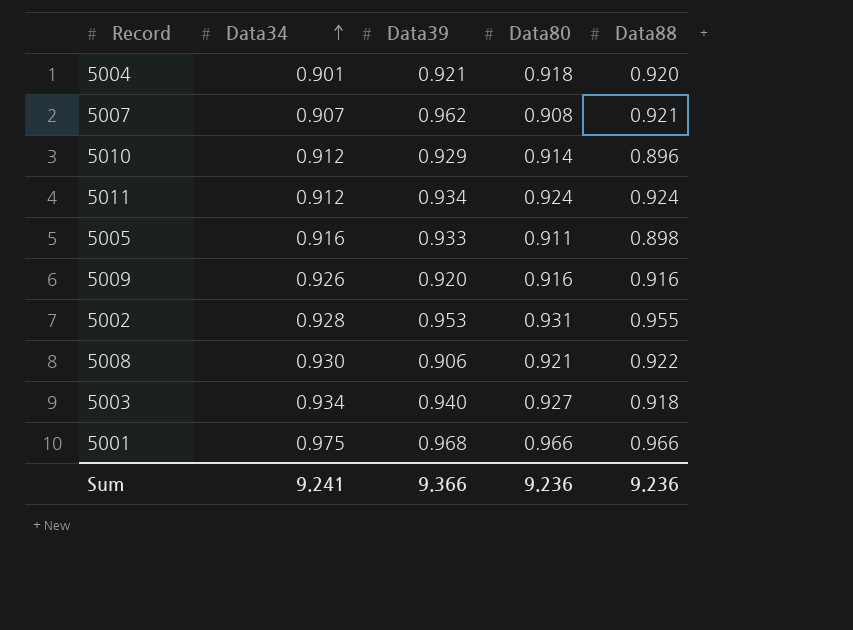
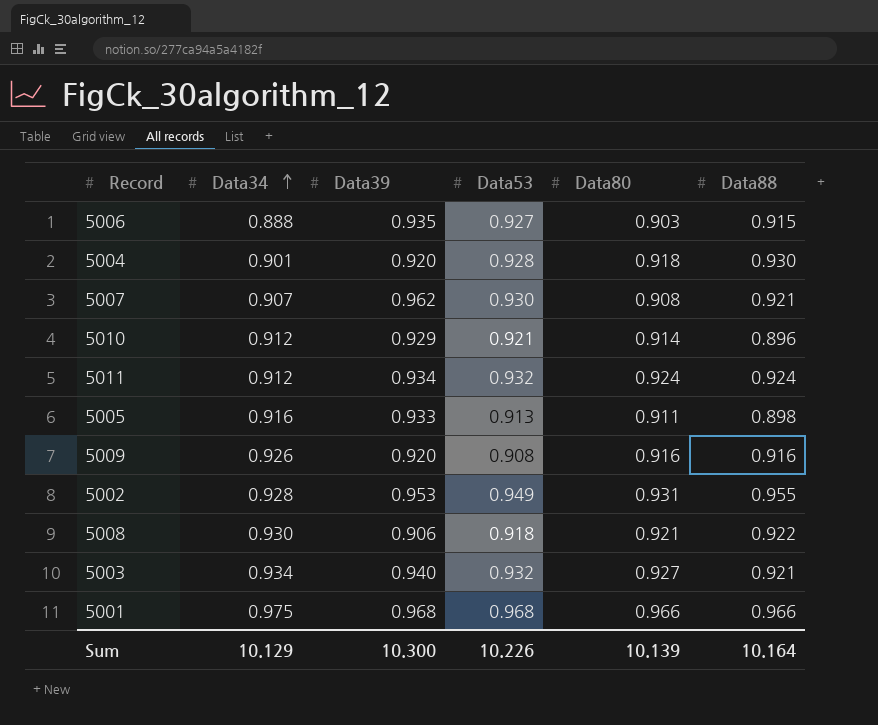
column Data53 | position: none -> 4
row 5006: none -> 0.888 | 0.935 | 0.927 | 0.903 | 0.915
5004 | Data39: 0.921 -> 0.920
5004 | Data88: 0.920 -> 0.930
5003 | Data88: 0.918 -> 0.921
Sum | Data34: 9.241 -> 10.129
Sum | Data39: 9.366 -> 10.300
Sum | Data80: 9.236 -> 10.139
Sum | Data88: 9.236 -> 10.164

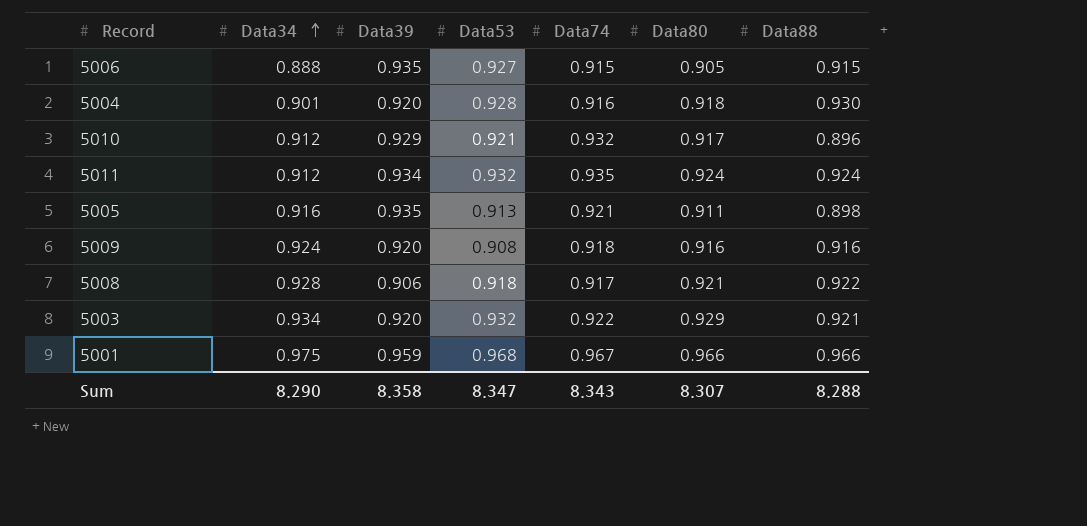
column Data74 | position: none -> 5
row 5007: 0.907 | 0.962 | 0.930 | 0.908 | 0.921 -> none
row 5002: 0.928 | 0.953 | 0.949 | 0.931 | 0.955 -> none
5006 | Data80: 0.903 -> 0.905
5010 | Data80: 0.914 -> 0.917
5005 | Data39: 0.933 -> 0.935
5009 | Data34: 0.926 -> 0.924
5008 | Data34: 0.930 -> 0.928
5003 | Data39: 0.940 -> 0.920
5003 | Data80: 0.927 -> 0.929
5001 | Data39: 0.968 -> 0.959
Sum | Data34: 10.129 -> 8.290
Sum | Data39: 10.300 -> 8.358
Sum | Data53: 10.226 -> 8.347
Sum | Data80: 10.139 -> 8.307
Sum | Data88: 10.164 -> 8.288

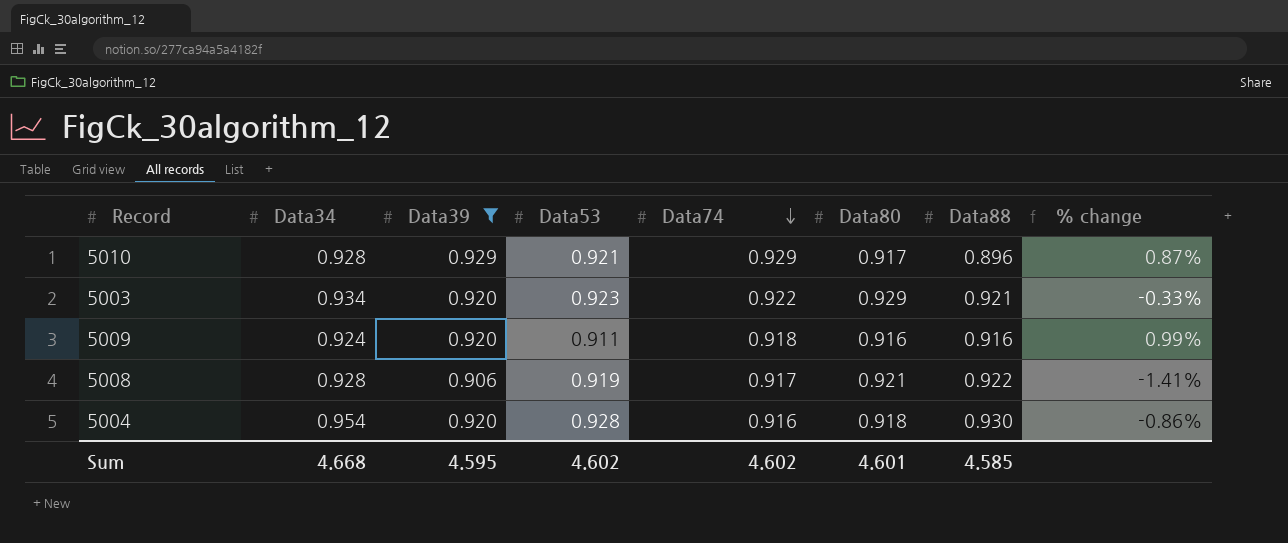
filter: none -> Data39 <= 0.929
row order: Data34 ascending -> Data74 descending
column % change | formula: none -> ([Data39] - [Data53]) / [Data53]
5010 | Data34: 0.912 -> 0.928
5010 | Data74: 0.932 -> 0.929
5003 | Data53: 0.932 -> 0.923
5009 | Data53: 0.908 -> 0.911
5008 | Data53: 0.918 -> 0.919
5004 | Data34: 0.901 -> 0.954
Sum | Data34: 8.290 -> 4.668
Sum | Data39: 8.358 -> 4.595
Sum | Data53: 8.347 -> 4.602
Sum | Data74: 8.343 -> 4.602
Sum | Data80: 8.307 -> 4.601
Sum | Data88: 8.288 -> 4.585

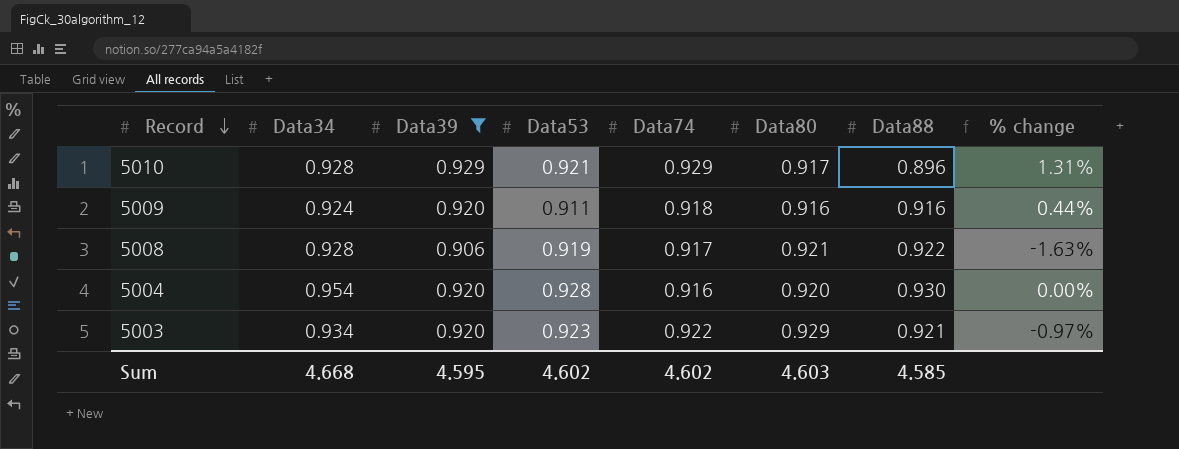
row order: Data74 descending -> Record descending
column % change | formula: ([Data39] - [Data53]) / [Data53] -> ([Data39] - [Data80]) / [Data80]
5004 | Data80: 0.918 -> 0.920
Sum | Data80: 4.601 -> 4.603

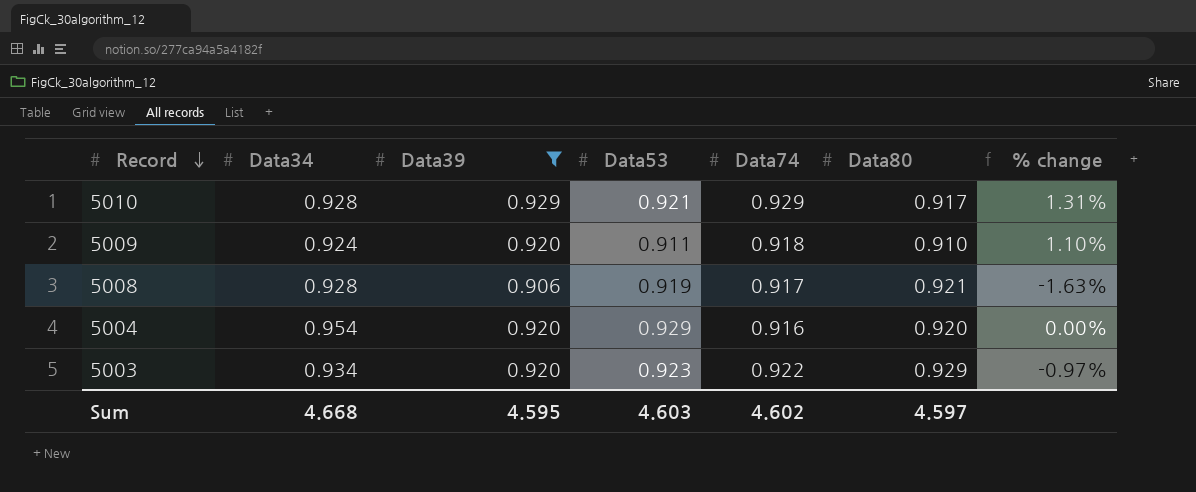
column Data88 | position: 7 -> none
5009 | Data80: 0.916 -> 0.910
5009 | % change: 0.44% -> 1.10%
5004 | Data53: 0.928 -> 0.929
Sum | Data53: 4.602 -> 4.603
Sum | Data80: 4.603 -> 4.597

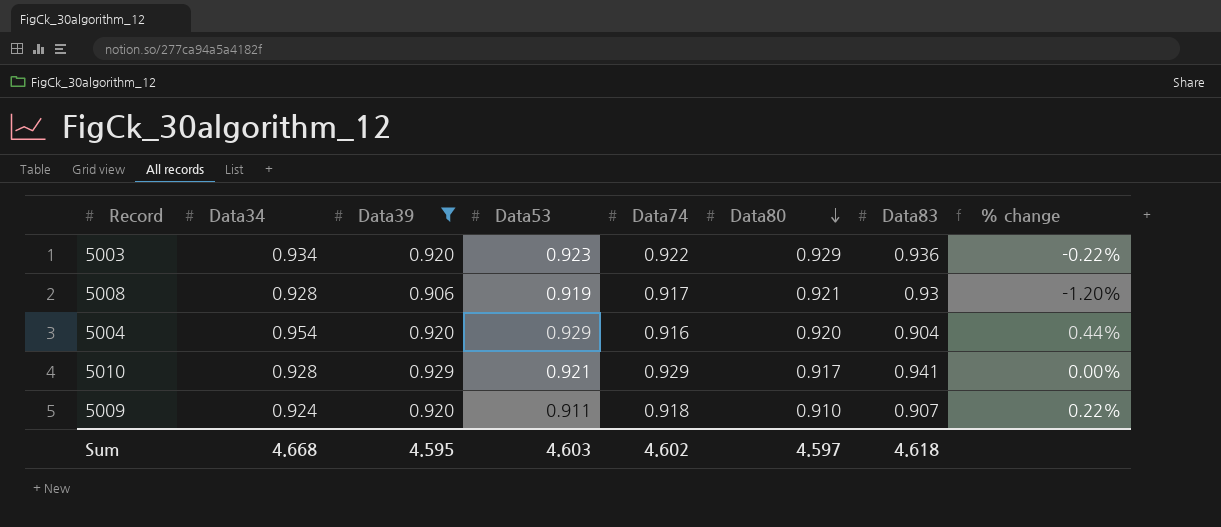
row order: Record descending -> Data80 descending
column Data83 | position: none -> 7
column % change | formula: ([Data39] - [Data80]) / [Data80] -> ([Data39] - [Data74]) / [Data74]

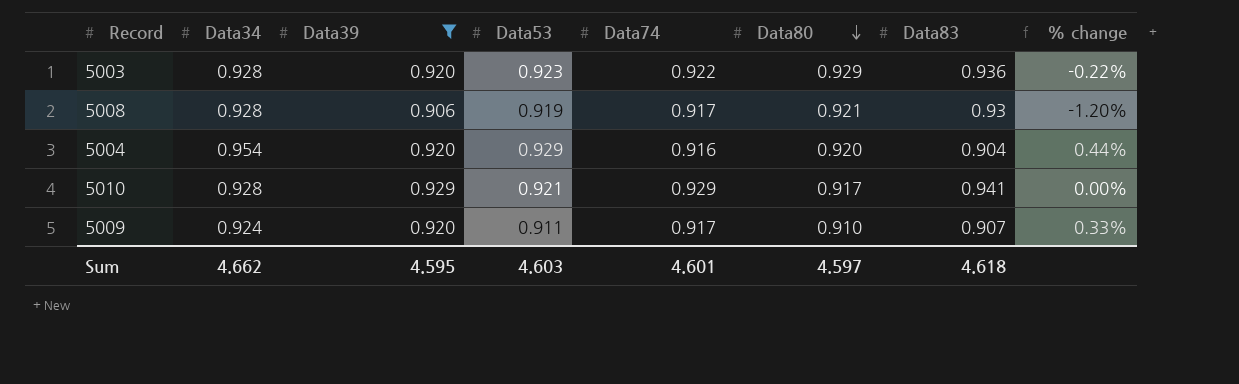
5003 | Data34: 0.934 -> 0.928
5009 | Data74: 0.918 -> 0.917
5009 | % change: 0.22% -> 0.33%
Sum | Data34: 4.668 -> 4.662
Sum | Data74: 4.602 -> 4.601

